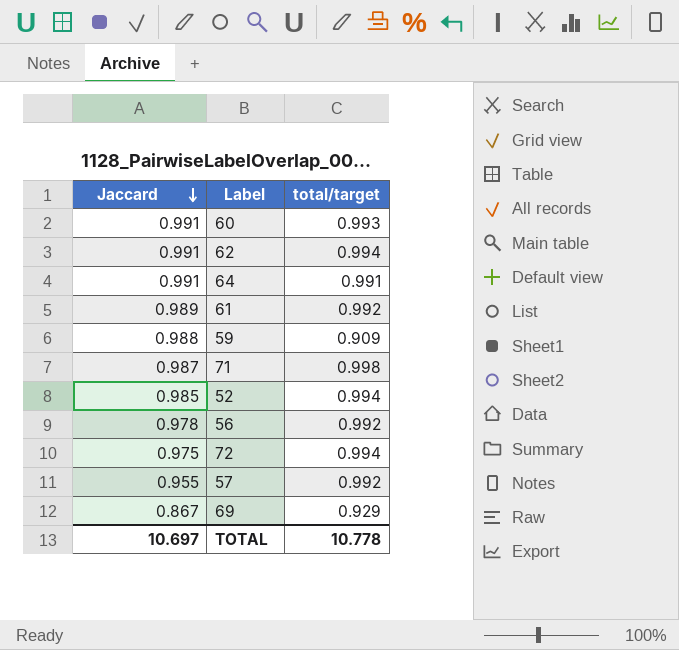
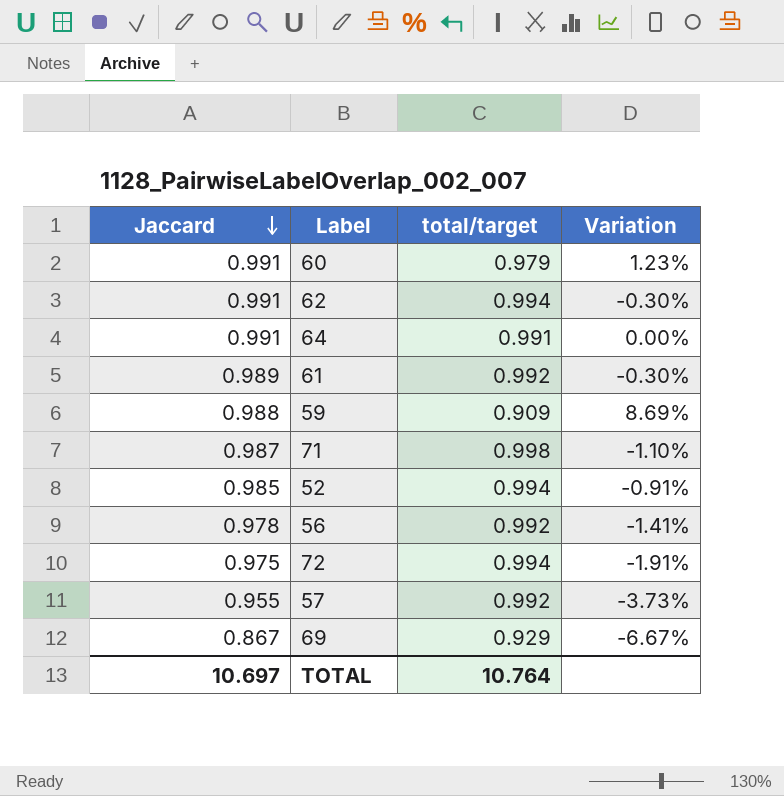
column Variation | formula: none -> ([Jaccard] - [total/target]) / [total/target]
60 | total/target: 0.993 -> 0.979
TOTAL | total/target: 10.778 -> 10.764

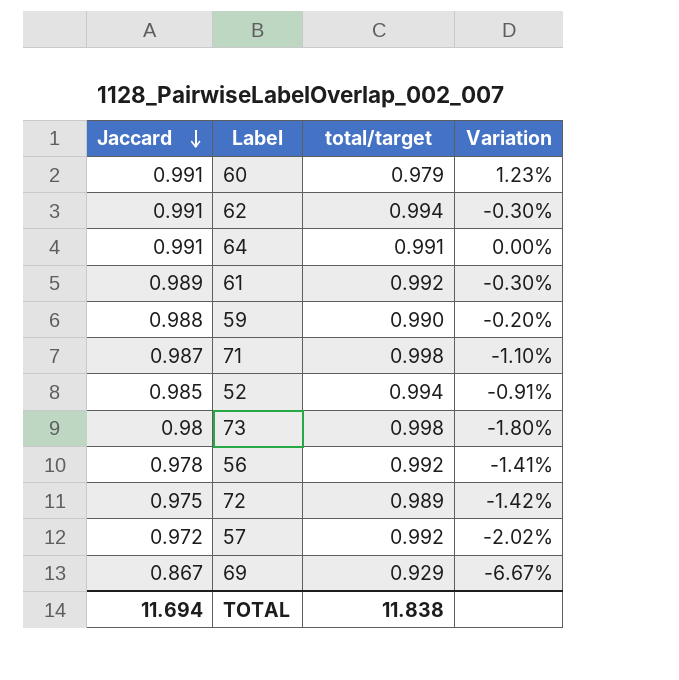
59 | total/target: 0.909 -> 0.990
59 | Variation: 8.69% -> -0.20%
row 73: none -> 0.98 | 0.998 | -1.80%
72 | total/target: 0.994 -> 0.989
72 | Variation: -1.91% -> -1.42%
57 | Jaccard: 0.955 -> 0.972
57 | Variation: -3.73% -> -2.02%
TOTAL | Jaccard: 10.697 -> 11.694
TOTAL | total/target: 10.764 -> 11.838

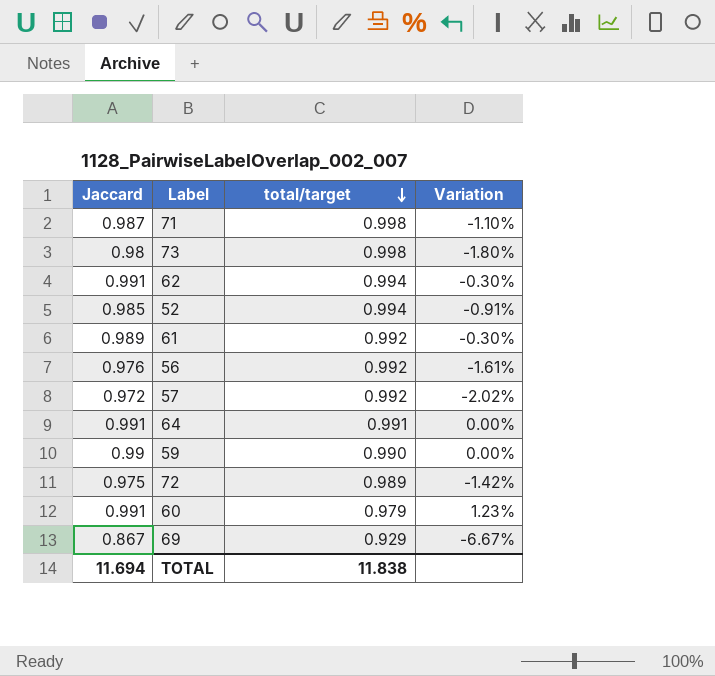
row order: Jaccard descending -> total/target descending
56 | Jaccard: 0.978 -> 0.976
56 | Variation: -1.41% -> -1.61%
59 | Jaccard: 0.988 -> 0.99
59 | Variation: -0.20% -> 0.00%

